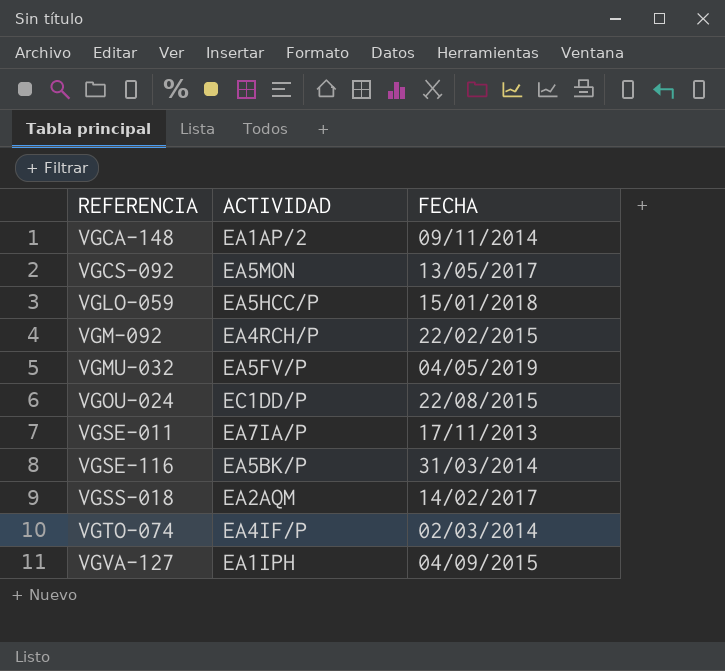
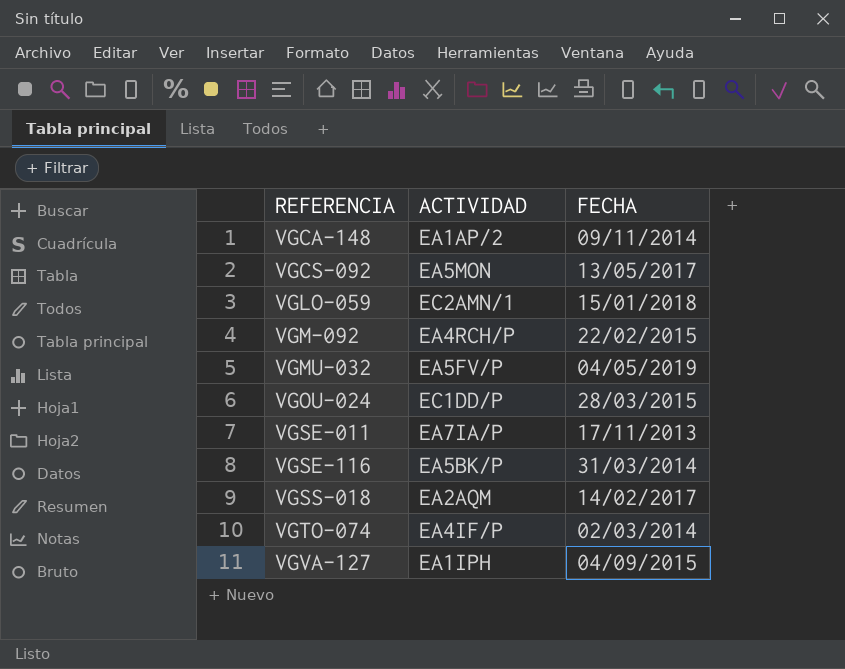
VGLO-059 | ACTIVIDAD: EA5HCC/P -> EC2AMN/1
VGOU-024 | FECHA: 22/08/2015 -> 28/03/2015

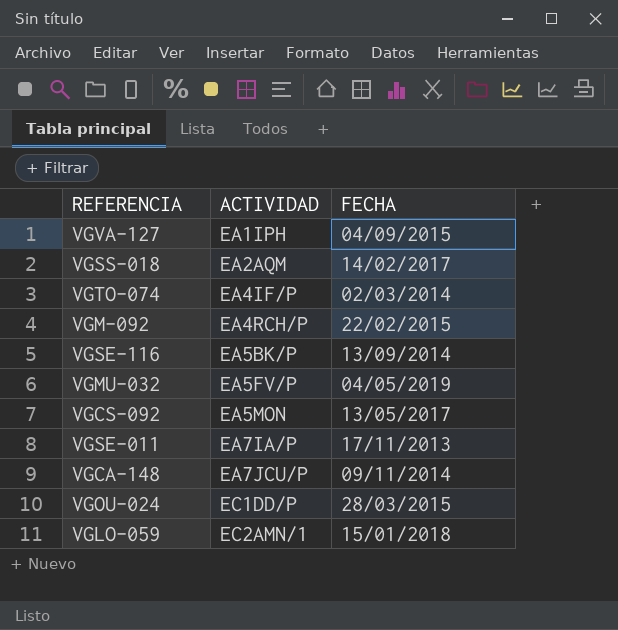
row order: REFERENCIA ascending -> ACTIVIDAD ascending
VGSE-116 | FECHA: 31/03/2014 -> 13/09/2014
VGCA-148 | ACTIVIDAD: EA1AP/2 -> EA7JCU/P

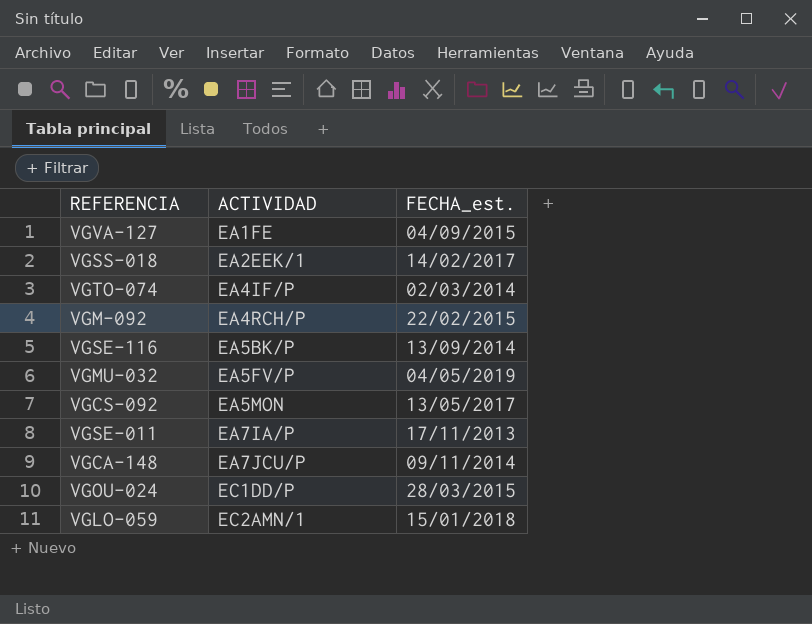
column name: FECHA -> FECHA_est.
VGVA-127 | ACTIVIDAD: EA1IPH -> EA1FE
VGSS-018 | ACTIVIDAD: EA2AQM -> EA2EEK/1

